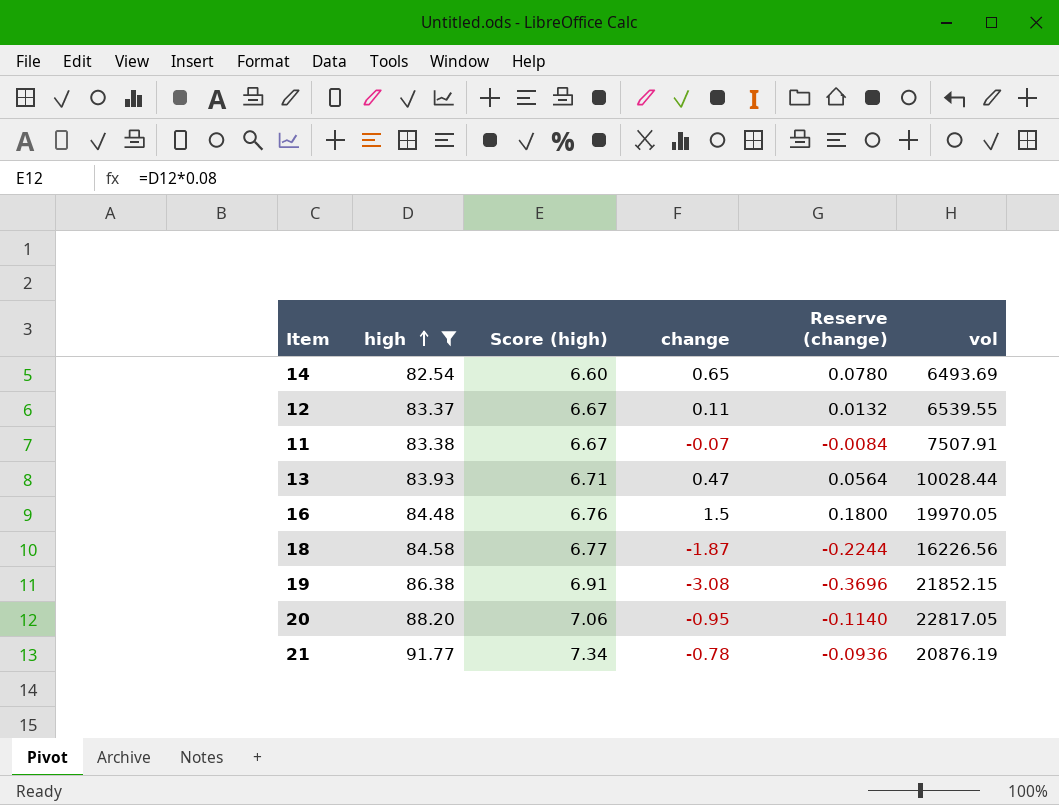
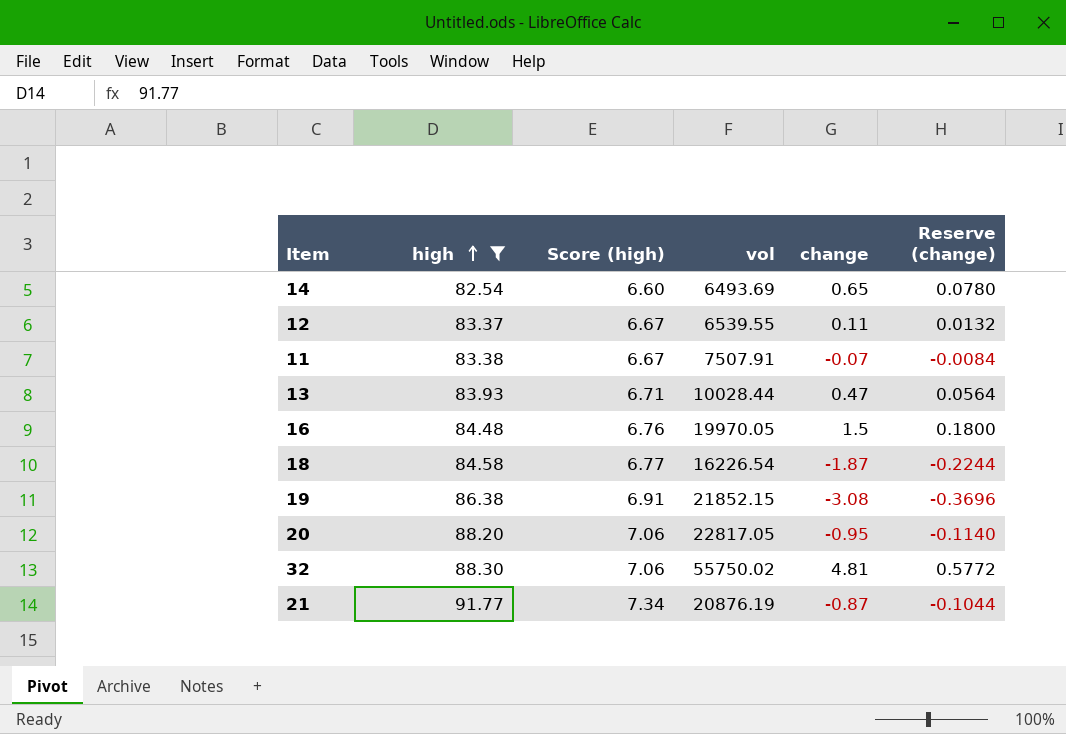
column vol | position: 6 -> 4
18 | vol: 16226.56 -> 16226.54
row 32: none -> 88.30 | 7.06 | 55750.02 | 4.81 | 0.5772
21 | change: -0.78 -> -0.87
21 | Reserve (change): -0.0936 -> -0.1044

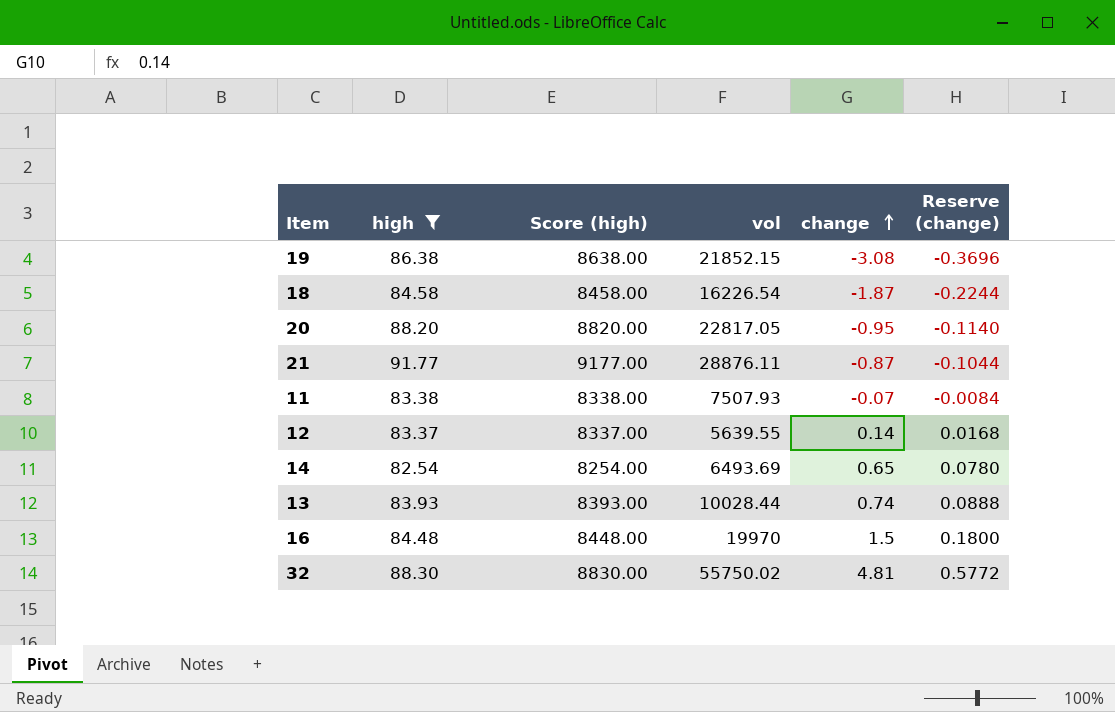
row order: high ascending -> change ascending
column Score (high) | formula: [high] * 0.08 -> [high] * 100
21 | vol: 20876.19 -> 28876.11
11 | vol: 7507.91 -> 7507.93
12 | vol: 6539.55 -> 5639.55
12 | change: 0.11 -> 0.14
12 | Reserve (change): 0.0132 -> 0.0168
13 | change: 0.47 -> 0.74
13 | Reserve (change): 0.0564 -> 0.0888
16 | vol: 19970.05 -> 19970

